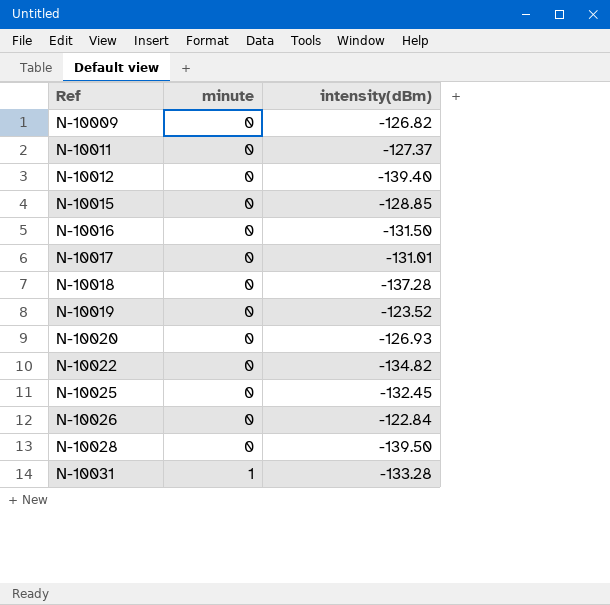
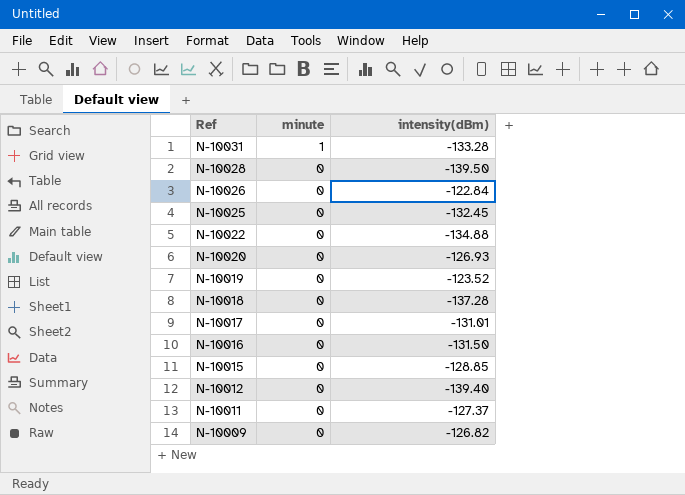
row order: Ref ascending -> Ref descending
N-10022 | intensity(dBm): -134.82 -> -134.88

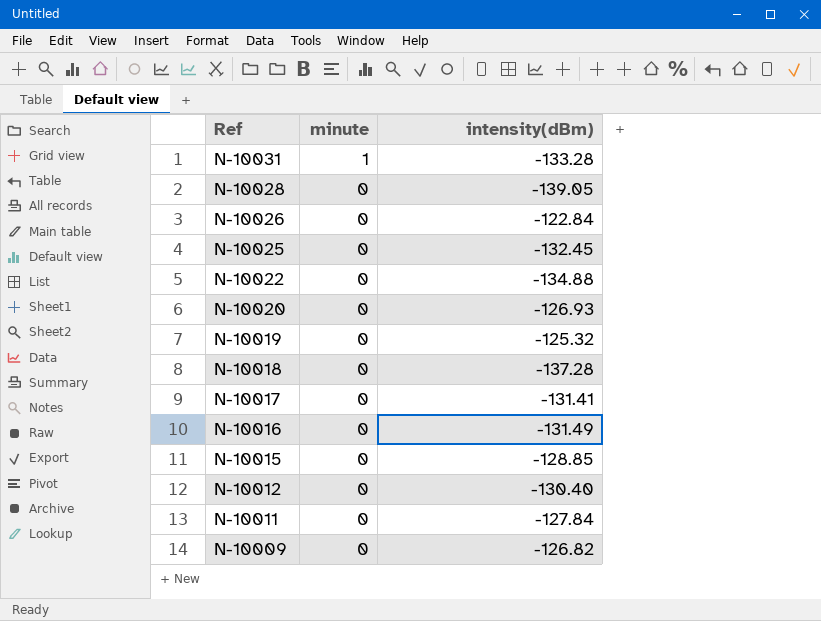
N-10028 | intensity(dBm): -139.50 -> -139.05
N-10019 | intensity(dBm): -123.52 -> -125.32
N-10017 | intensity(dBm): -131.01 -> -131.41
N-10016 | intensity(dBm): -131.50 -> -131.49
N-10012 | intensity(dBm): -139.40 -> -130.40
N-10011 | intensity(dBm): -127.37 -> -127.84

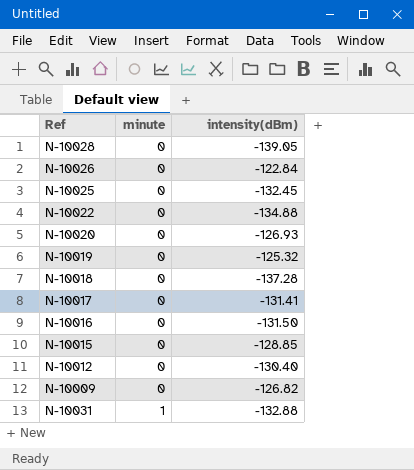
row order: Ref descending -> minute ascending
row N-10011: 0 | -127.84 -> none
N-10016 | intensity(dBm): -131.49 -> -131.50
N-10031 | intensity(dBm): -133.28 -> -132.88

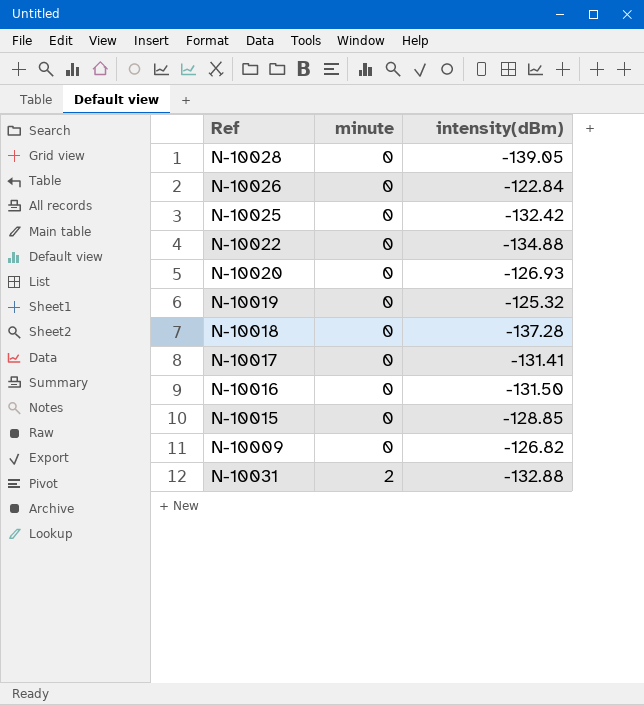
row N-10012: 0 | -130.40 -> none
N-10025 | intensity(dBm): -132.45 -> -132.42
N-10031 | minute: 1 -> 2

